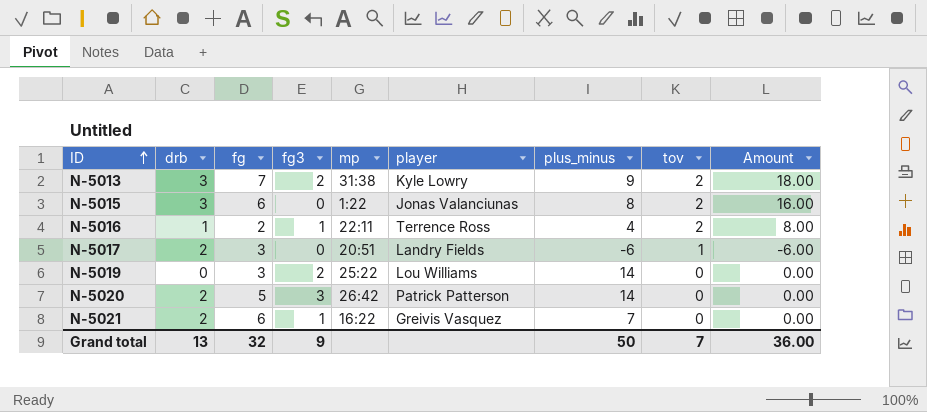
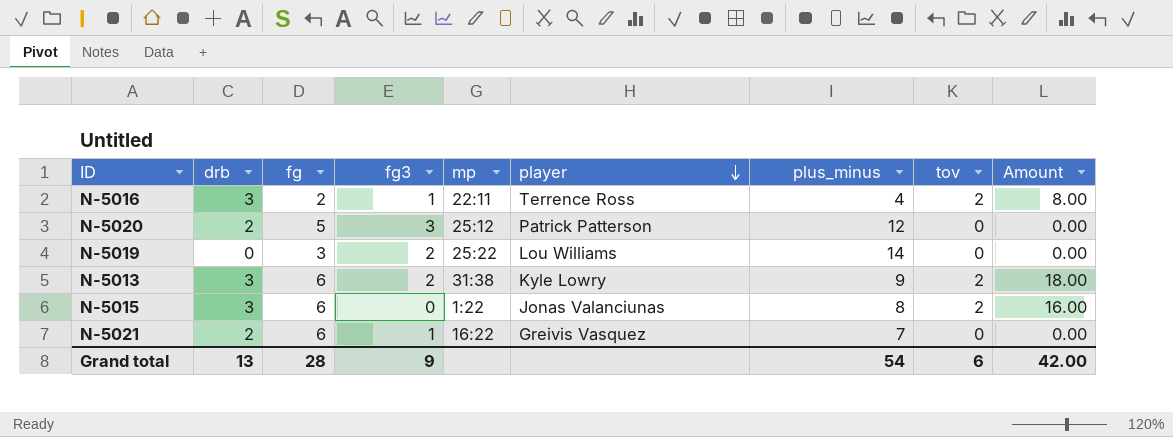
row order: ID ascending -> player descending
row N-5017: 2 | 3 | 0 | 20:51 | Landry Fields | -6 | 1 | -6.00 -> none
N-5016 | drb: 1 -> 3
N-5020 | mp: 26:42 -> 25:12
N-5020 | plus_minus: 14 -> 12
N-5013 | fg: 7 -> 6
Grand total | fg: 32 -> 28
Grand total | plus_minus: 50 -> 54
Grand total | tov: 7 -> 6
Grand total | Amount: 36.00 -> 42.00

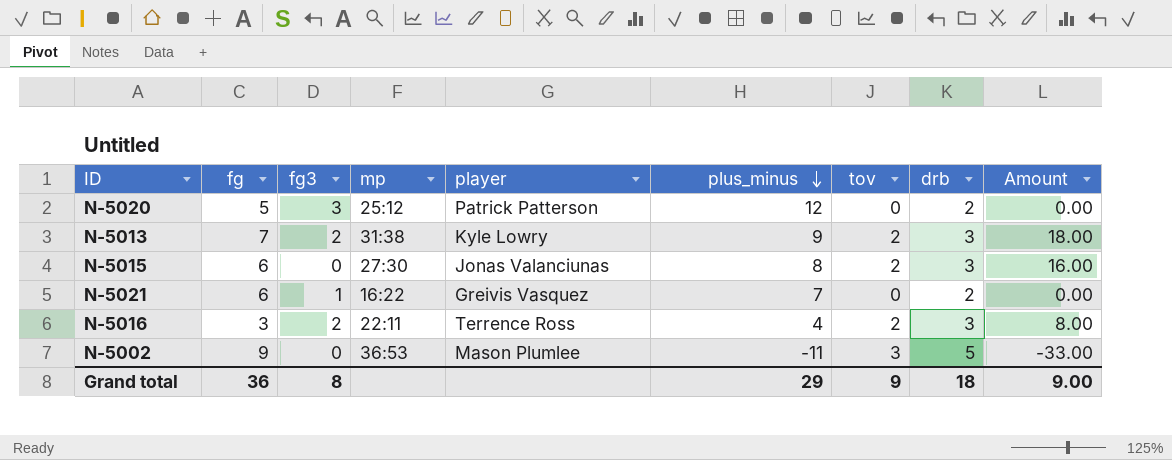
row order: player descending -> plus_minus descending
column drb | position: 2 -> 8
row N-5019: 0 | 3 | 2 | 25:22 | Lou Williams | 14 | 0 | 0.00 -> none
N-5013 | fg: 6 -> 7
N-5015 | mp: 1:22 -> 27:30
N-5016 | fg: 2 -> 3
N-5016 | fg3: 1 -> 2
row N-5002: none -> 9 | 0 | 36:53 | Mason Plumlee | -11 | 3 | 5 | -33.00
Grand total | fg: 28 -> 36
Grand total | fg3: 9 -> 8
Grand total | plus_minus: 54 -> 29
Grand total | tov: 6 -> 9
Grand total | drb: 13 -> 18
Grand total | Amount: 42.00 -> 9.00

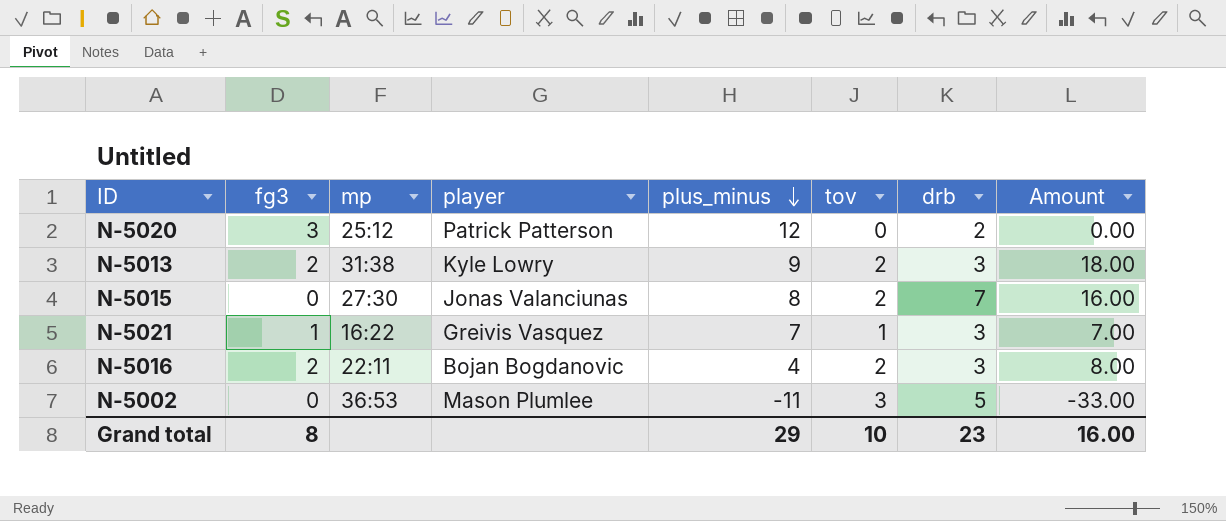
column fg | position: 2 -> none
N-5015 | drb: 3 -> 7
N-5021 | tov: 0 -> 1
N-5021 | drb: 2 -> 3
N-5021 | Amount: 0.00 -> 7.00
N-5016 | player: Terrence Ross -> Bojan Bogdanovic
Grand total | tov: 9 -> 10
Grand total | drb: 18 -> 23
Grand total | Amount: 9.00 -> 16.00

